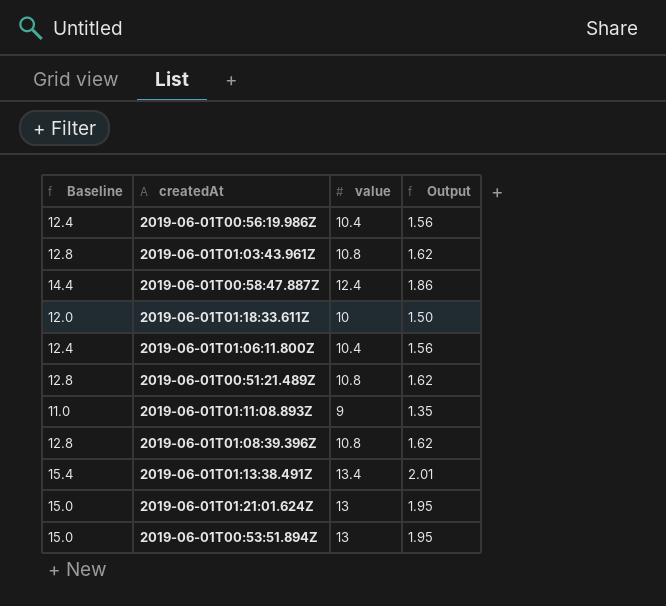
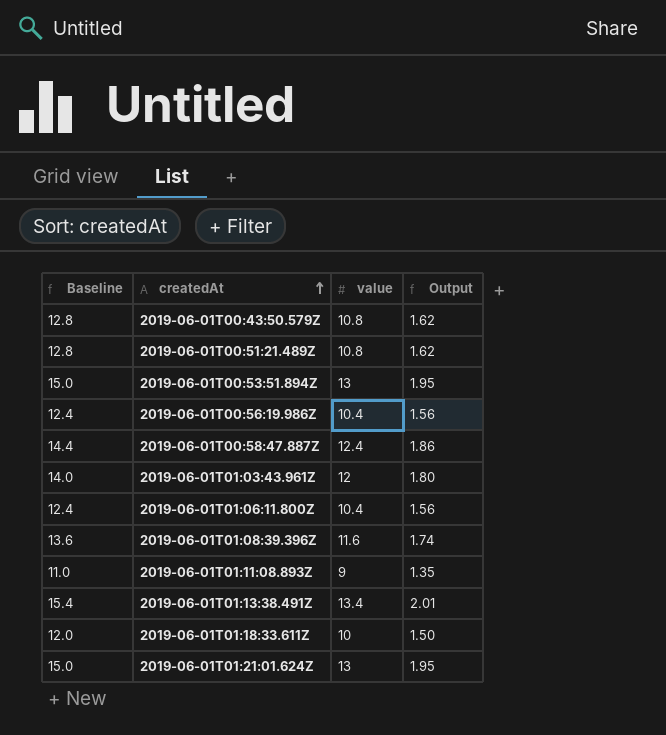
row order: none -> createdAt ascending
row 2019-06-01T00:43:50.579Z: none -> 12.8 | 10.8 | 1.62
2019-06-01T01:03:43.961Z | Baseline: 12.8 -> 14.0
2019-06-01T01:03:43.961Z | value: 10.8 -> 12
2019-06-01T01:03:43.961Z | Output: 1.62 -> 1.80
2019-06-01T01:08:39.396Z | Baseline: 12.8 -> 13.6
2019-06-01T01:08:39.396Z | value: 10.8 -> 11.6
2019-06-01T01:08:39.396Z | Output: 1.62 -> 1.74

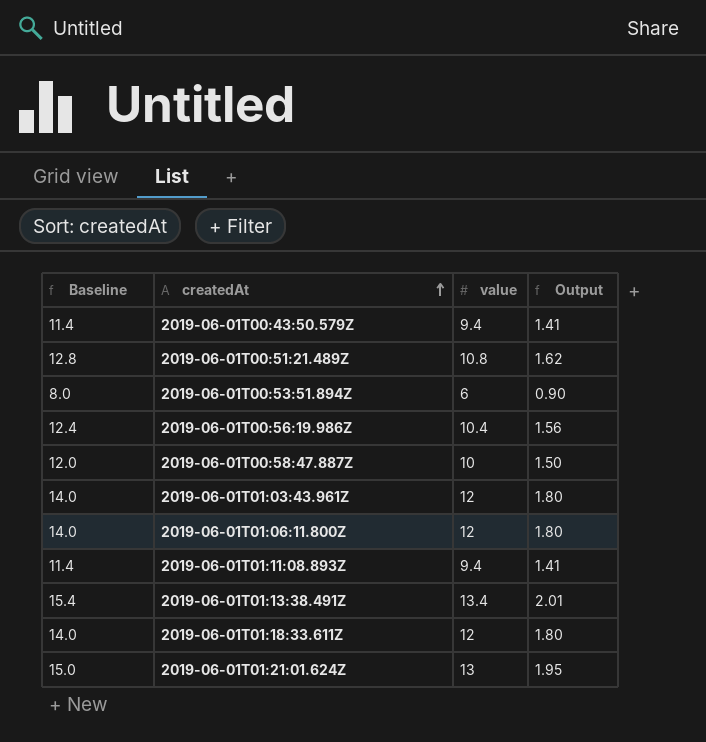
row 2019-06-01T01:08:39.396Z: 13.6 | 11.6 | 1.74 -> none
2019-06-01T00:43:50.579Z | Baseline: 12.8 -> 11.4
2019-06-01T00:43:50.579Z | value: 10.8 -> 9.4
2019-06-01T00:43:50.579Z | Output: 1.62 -> 1.41
2019-06-01T00:53:51.894Z | Baseline: 15.0 -> 8.0
2019-06-01T00:53:51.894Z | value: 13 -> 6
2019-06-01T00:53:51.894Z | Output: 1.95 -> 0.90
2019-06-01T00:58:47.887Z | Baseline: 14.4 -> 12.0
2019-06-01T00:58:47.887Z | value: 12.4 -> 10
2019-06-01T00:58:47.887Z | Output: 1.86 -> 1.50
2019-06-01T01:06:11.800Z | Baseline: 12.4 -> 14.0
2019-06-01T01:06:11.800Z | value: 10.4 -> 12
2019-06-01T01:06:11.800Z | Output: 1.56 -> 1.80
2019-06-01T01:11:08.893Z | Baseline: 11.0 -> 11.4
2019-06-01T01:11:08.893Z | value: 9 -> 9.4
2019-06-01T01:11:08.893Z | Output: 1.35 -> 1.41
2019-06-01T01:18:33.611Z | Baseline: 12.0 -> 14.0
2019-06-01T01:18:33.611Z | value: 10 -> 12
2019-06-01T01:18:33.611Z | Output: 1.50 -> 1.80

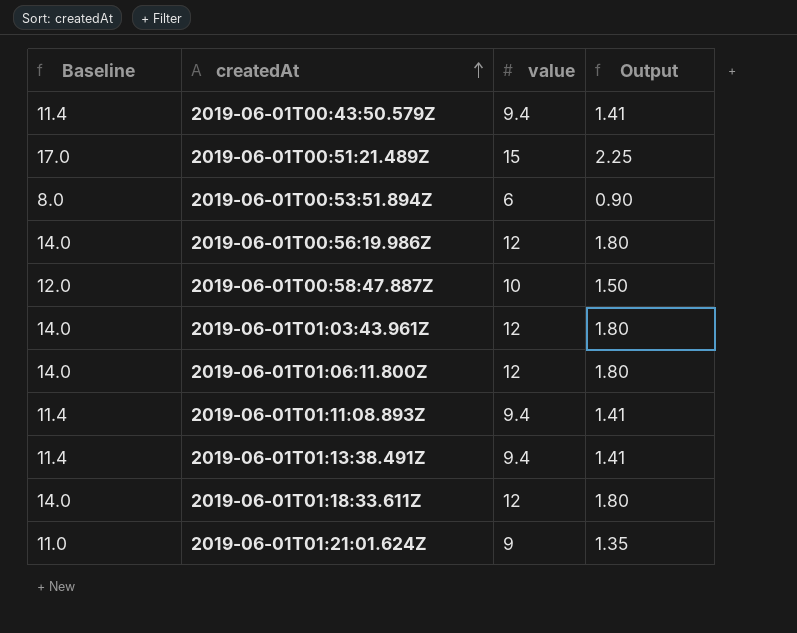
2019-06-01T00:51:21.489Z | Baseline: 12.8 -> 17.0
2019-06-01T00:51:21.489Z | value: 10.8 -> 15
2019-06-01T00:51:21.489Z | Output: 1.62 -> 2.25
2019-06-01T00:56:19.986Z | Baseline: 12.4 -> 14.0
2019-06-01T00:56:19.986Z | value: 10.4 -> 12
2019-06-01T00:56:19.986Z | Output: 1.56 -> 1.80
2019-06-01T01:13:38.491Z | Baseline: 15.4 -> 11.4
2019-06-01T01:13:38.491Z | value: 13.4 -> 9.4
2019-06-01T01:13:38.491Z | Output: 2.01 -> 1.41
2019-06-01T01:21:01.624Z | Baseline: 15.0 -> 11.0
2019-06-01T01:21:01.624Z | value: 13 -> 9
2019-06-01T01:21:01.624Z | Output: 1.95 -> 1.35

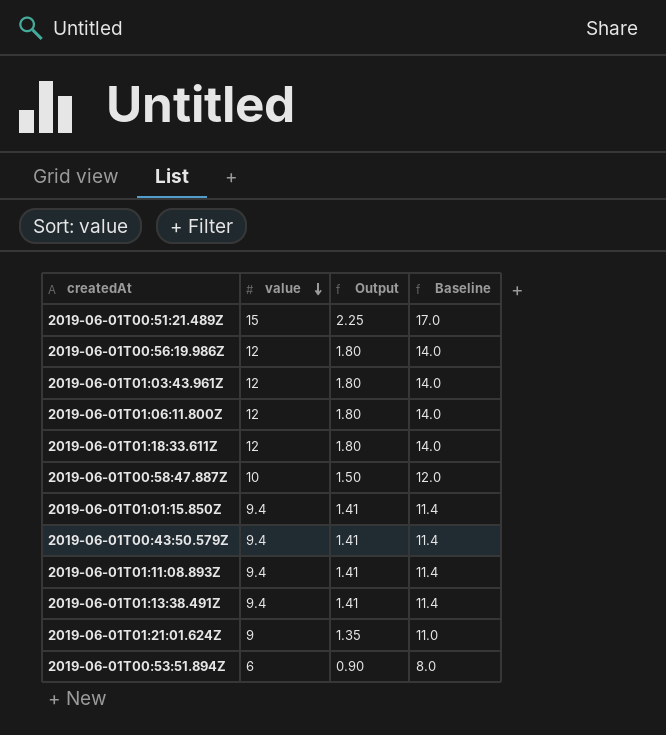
row order: createdAt ascending -> value descending
column Baseline | position: 1 -> 4
row 2019-06-01T01:01:15.850Z: none -> 9.4 | 1.41 | 11.4

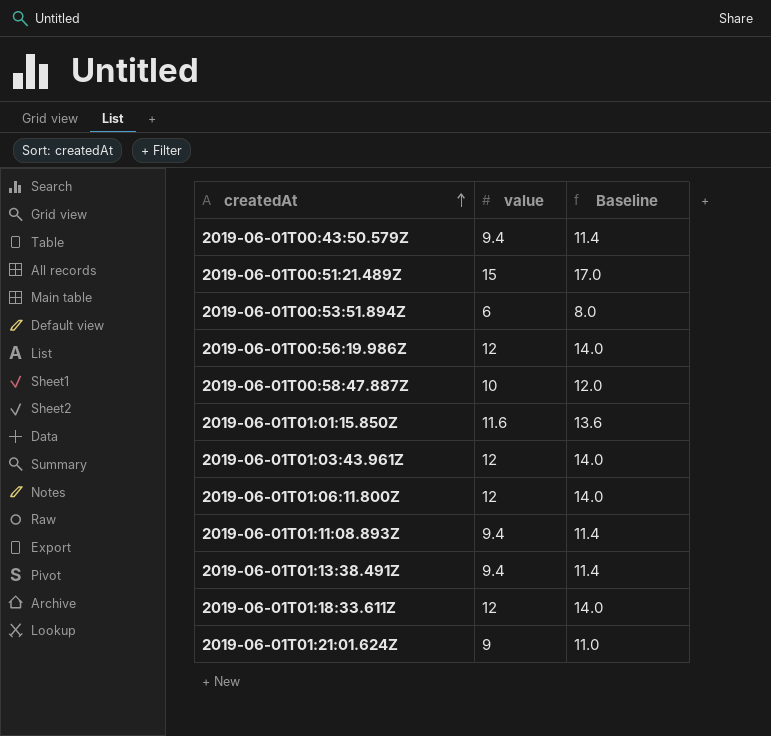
row order: value descending -> createdAt ascending
column Output | formula: [value] * 0.15 -> none
2019-06-01T01:01:15.850Z | value: 9.4 -> 11.6
2019-06-01T01:01:15.850Z | Baseline: 11.4 -> 13.6

